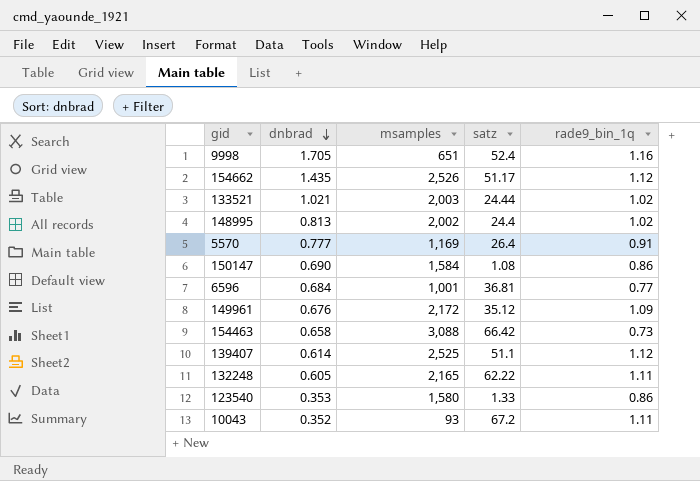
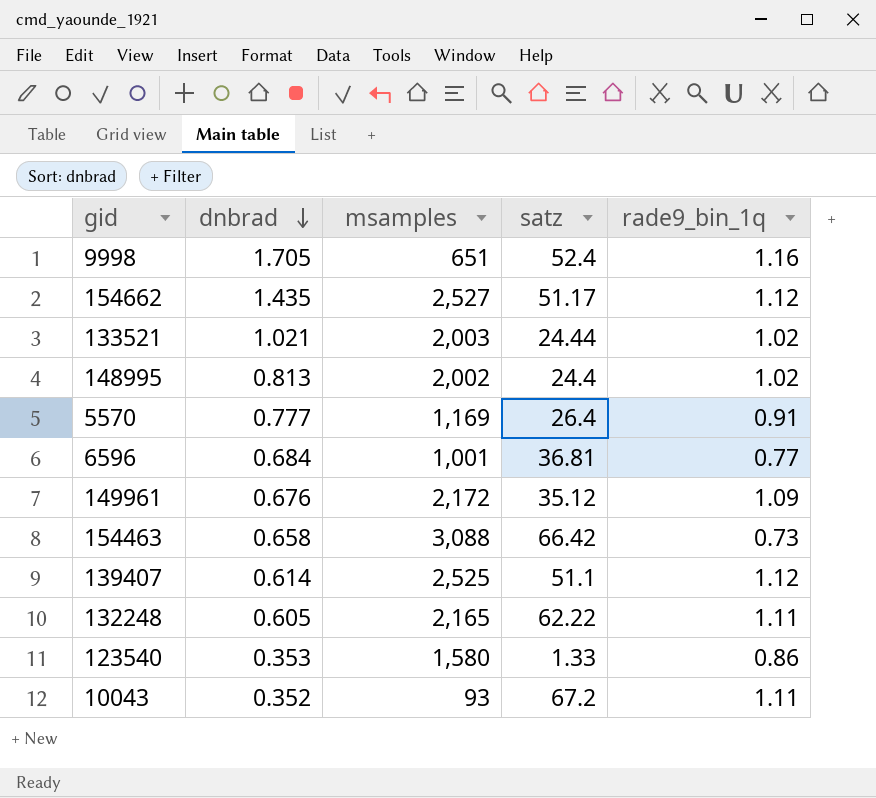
row 150147: 0.690 | 1,584 | 1.08 | 0.86 -> none
154662 | msamples: 2,526 -> 2,527

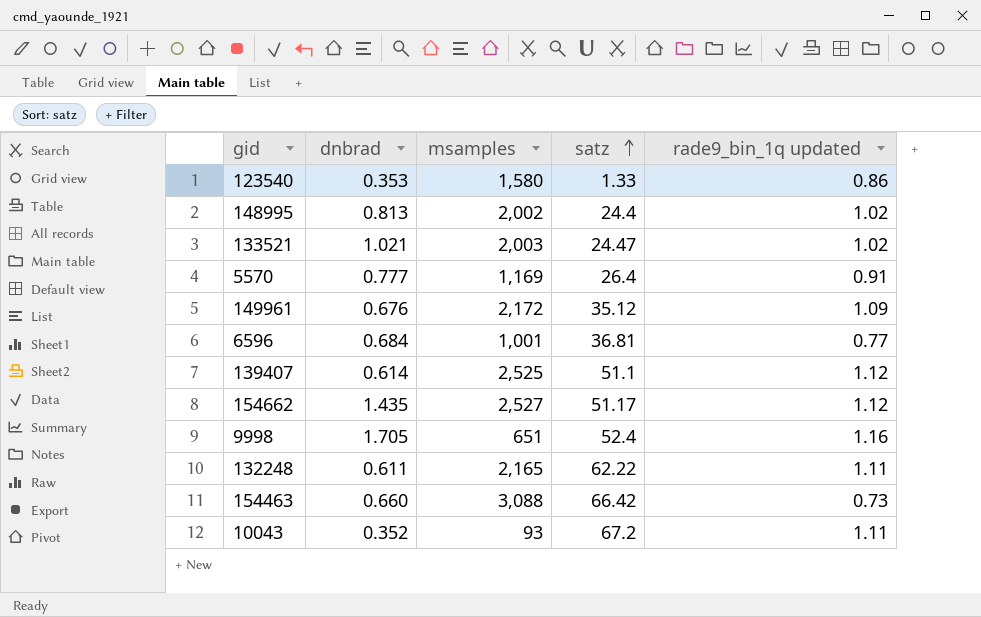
row order: dnbrad descending -> satz ascending
column name: rade9_bin_1q -> rade9_bin_1q updated
133521 | satz: 24.44 -> 24.47
132248 | dnbrad: 0.605 -> 0.611
154463 | dnbrad: 0.658 -> 0.660

